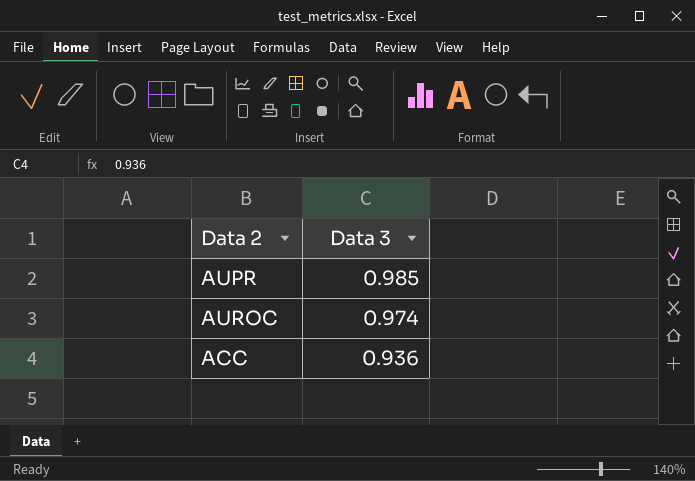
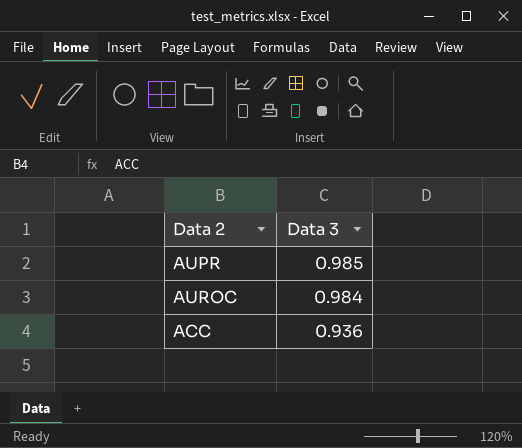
AUROC | Data 3: 0.974 -> 0.984

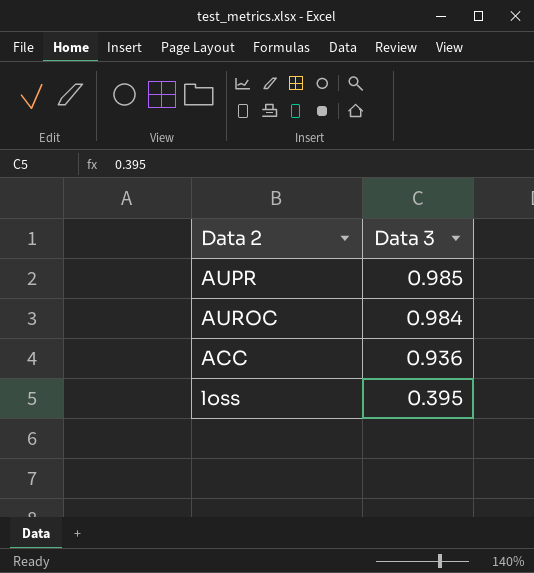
row loss: none -> 0.395

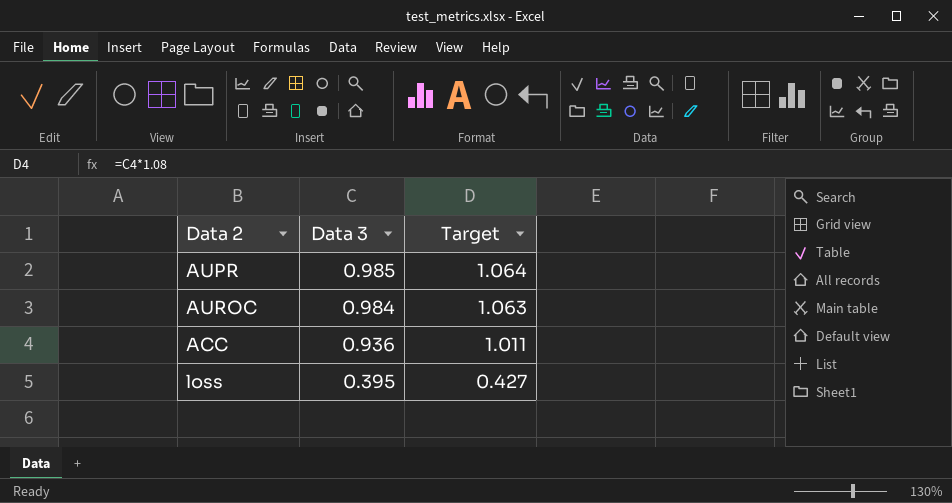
column Target | formula: none -> [Data 3] * 1.08

